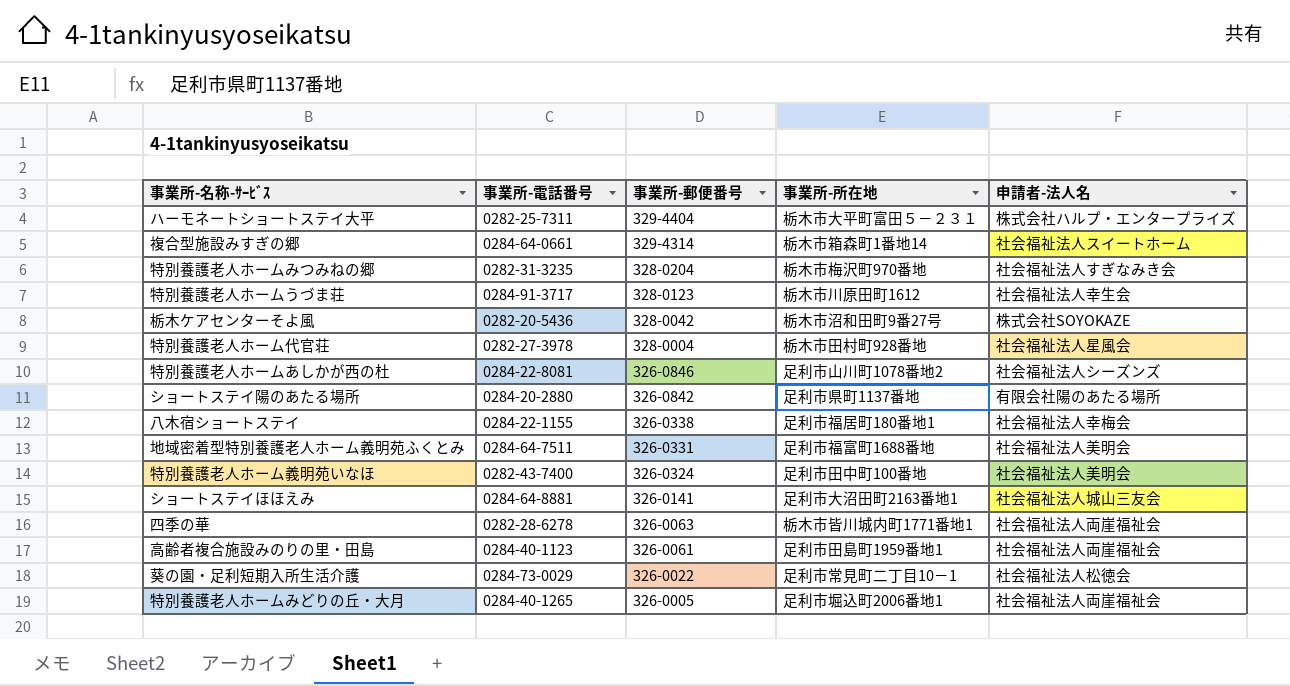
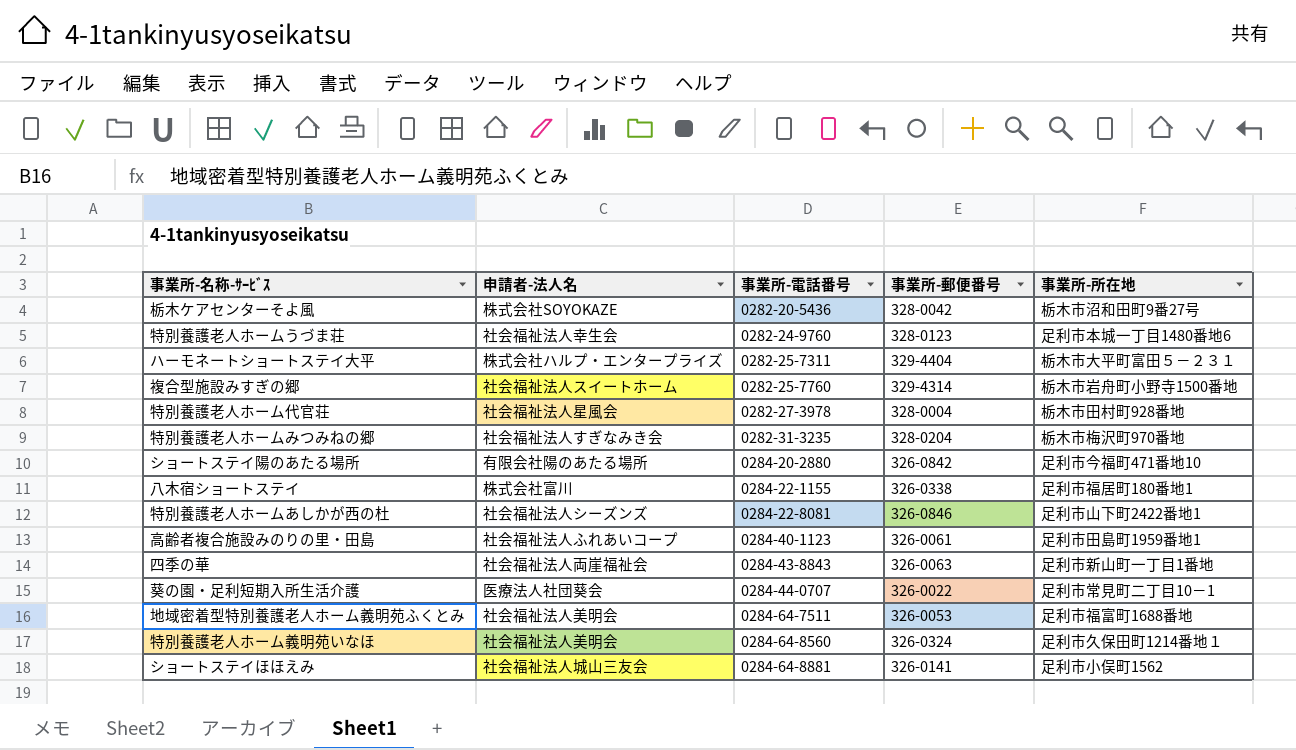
row order: 事業所-郵便番号 descending -> 事業所-電話番号 ascending
column 申請者-法人名 | position: 5 -> 2
row 特別養護老人ホームみどりの丘・大月: 0284-40-1265 | 326-0005 | 足利市堀込町2006番地1 | 社会福祉法人両崖福祉会 -> none
特別養護老人ホームうづま荘 | 事業所-電話番号: 0284-91-3717 -> 0282-24-9760
特別養護老人ホームうづま荘 | 事業所-所在地: 栃木市川原田町1612 -> 足利市本城一丁目1480番地6
複合型施設みすぎの郷 | 事業所-電話番号: 0284-64-0661 -> 0282-25-7760
複合型施設みすぎの郷 | 事業所-所在地: 栃木市箱森町1番地14 -> 栃木市岩舟町小野寺1500番地
ショートステイ陽のあたる場所 | 事業所-所在地: 足利市県町1137番地 -> 足利市今福町471番地10
八木宿ショートステイ | 申請者-法人名: 社会福祉法人幸梅会 -> 株式会社富川
特別養護老人ホームあしかが西の杜 | 事業所-所在地: 足利市山川町1078番地2 -> 足利市山下町2422番地1
高齢者複合施設みのりの里・田島 | 申請者-法人名: 社会福祉法人両崖福祉会 -> 社会福祉法人ふれあいコープ
四季の華 | 事業所-電話番号: 0282-28-6278 -> 0284-43-8843
四季の華 | 事業所-所在地: 栃木市皆川城内町1771番地1 -> 足利市新山町一丁目1番地
葵の園・足利短期入所生活介護 | 申請者-法人名: 社会福祉法人松徳会 -> 医療法人社団葵会
葵の園・足利短期入所生活介護 | 事業所-電話番号: 0284-73-0029 -> 0284-44-0707
地域密着型特別養護老人ホーム義明苑ふくとみ | 事業所-郵便番号: 326-0331 -> 326-0053
特別養護老人ホーム義明苑いなほ | 事業所-電話番号: 0282-43-7400 -> 0284-64-8560
特別養護老人ホーム義明苑いなほ | 事業所-所在地: 足利市田中町100番地 -> 足利市久保田町1214番地１
ショートステイほほえみ | 事業所-所在地: 足利市大沼田町2163番地1 -> 足利市小俣町1562

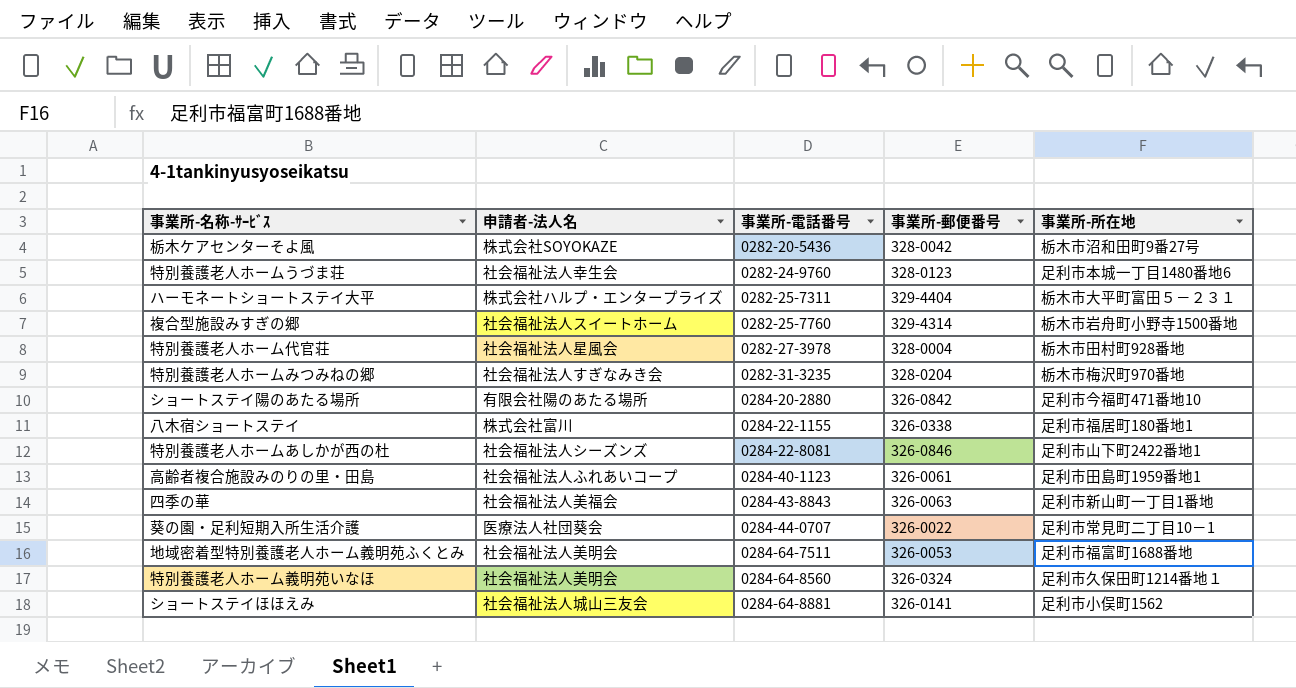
四季の華 | 申請者-法人名: 社会福祉法人両崖福祉会 -> 社会福祉法人美福会

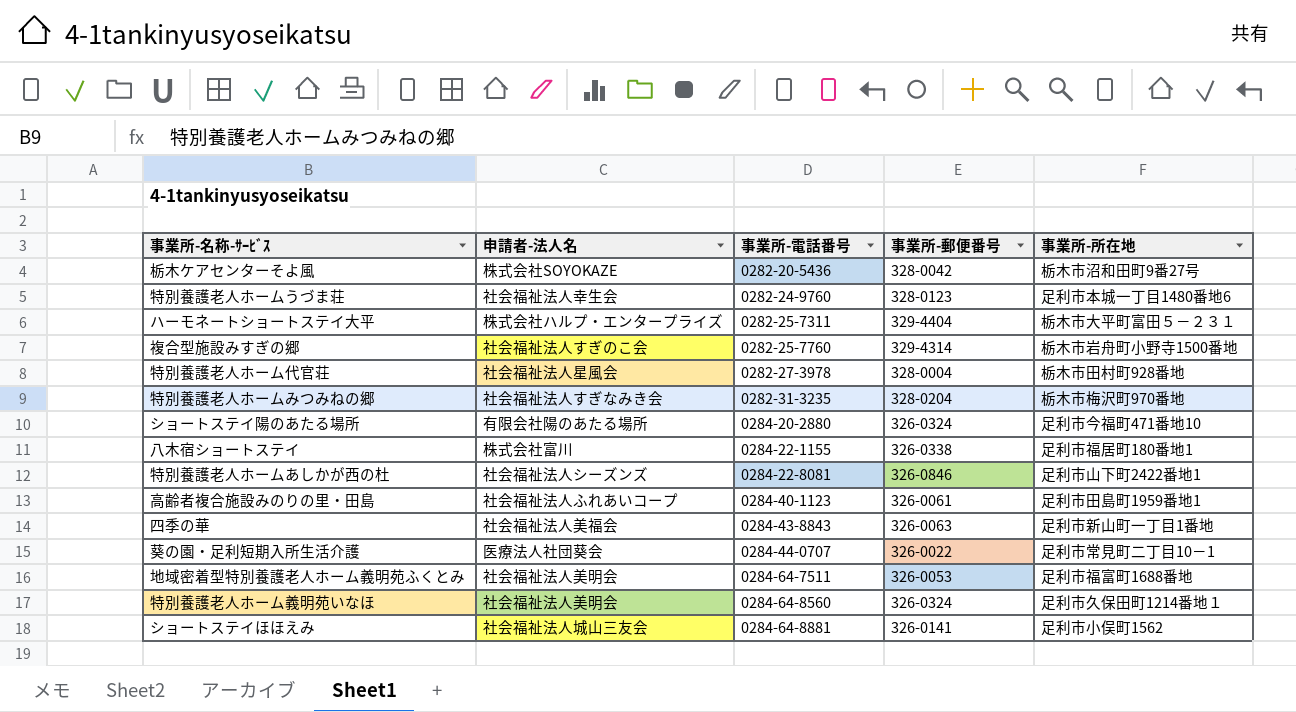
複合型施設みすぎの郷 | 申請者-法人名: 社会福祉法人スイートホーム -> 社会福祉法人すぎのこ会
ショートステイ陽のあたる場所 | 事業所-郵便番号: 326-0842 -> 326-0324

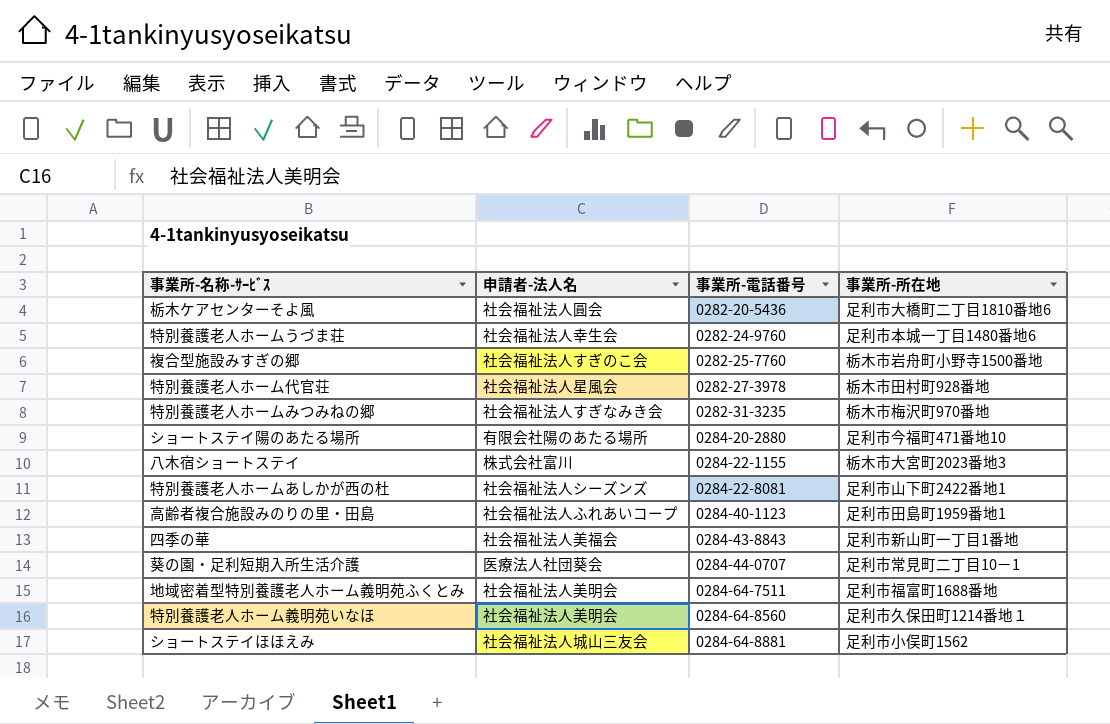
column 事業所-郵便番号 | position: 4 -> none
row ハーモネートショートステイ大平: 株式会社ハルプ・エンタープライズ | 0282-25-7311 | 329-4404 | 栃木市大平町富田５－２３１ -> none
栃木ケアセンターそよ風 | 申請者-法人名: 株式会社SOYOKAZE -> 社会福祉法人圓会
栃木ケアセンターそよ風 | 事業所-所在地: 栃木市沼和田町9番27号 -> 足利市大橋町二丁目1810番地6
八木宿ショートステイ | 事業所-所在地: 足利市福居町180番地1 -> 栃木市大宮町2023番地3

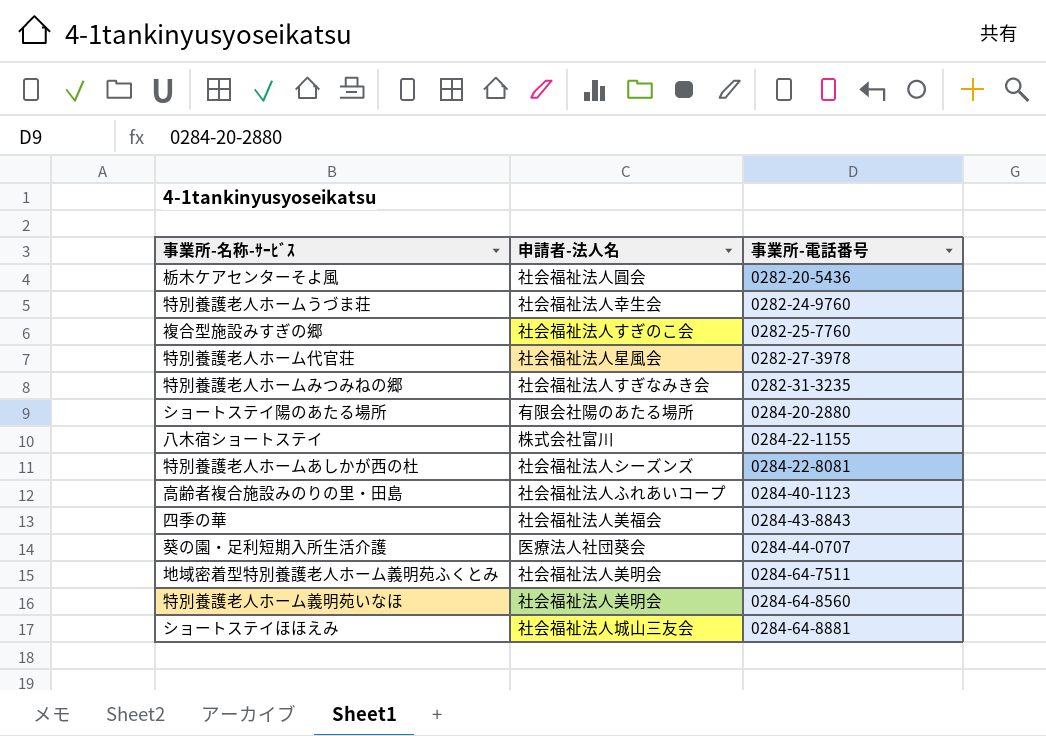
column 事業所-所在地 | position: 4 -> none

